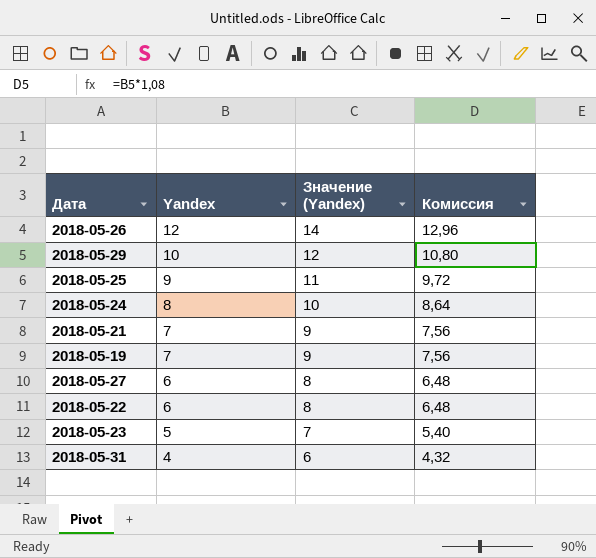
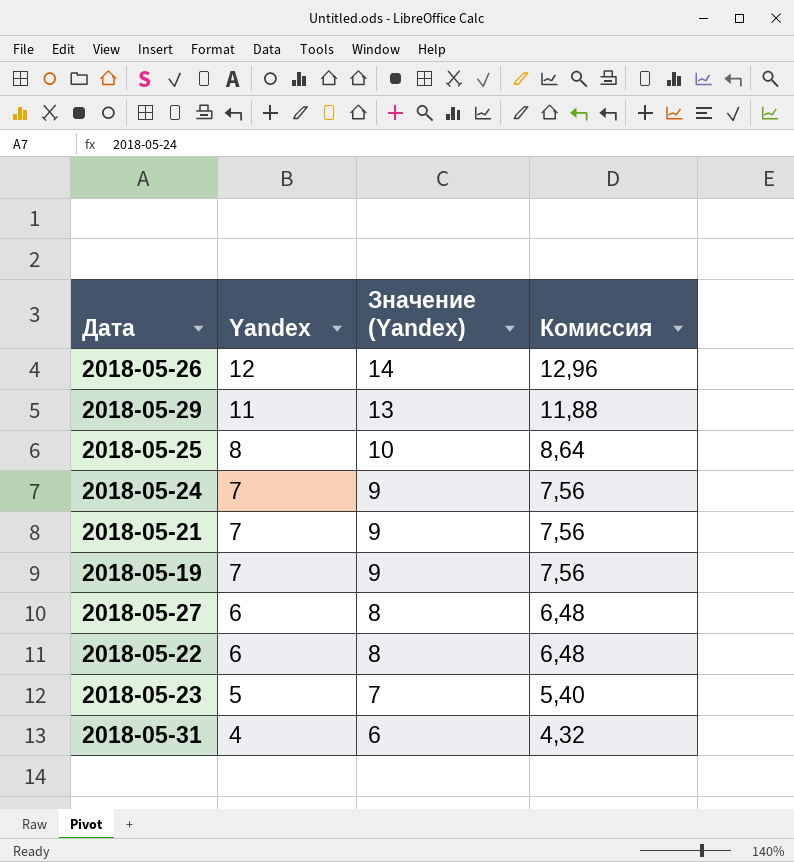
2018-05-29 | Yandex: 10 -> 11
2018-05-29 | Значение (Yandex): 12 -> 13
2018-05-29 | Комиссия: 10,80 -> 11,88
2018-05-25 | Yandex: 9 -> 8
2018-05-25 | Значение (Yandex): 11 -> 10
2018-05-25 | Комиссия: 9,72 -> 8,64
2018-05-24 | Yandex: 8 -> 7
2018-05-24 | Значение (Yandex): 10 -> 9
2018-05-24 | Комиссия: 8,64 -> 7,56

